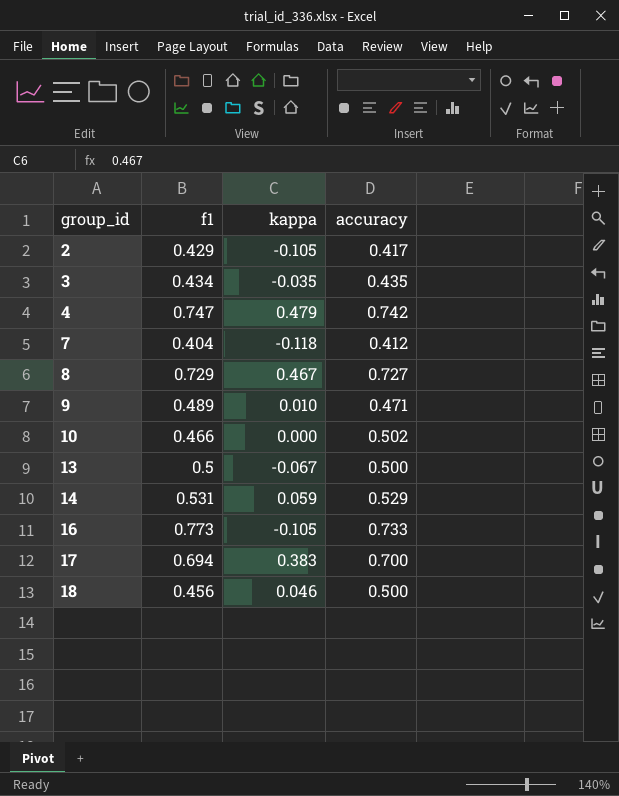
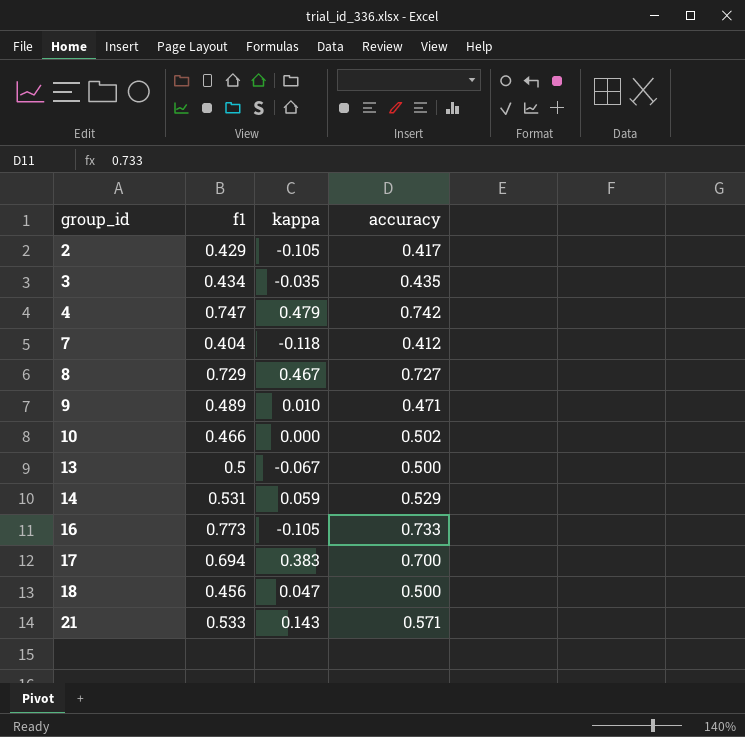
18 | kappa: 0.046 -> 0.047
row 21: none -> 0.533 | 0.143 | 0.571

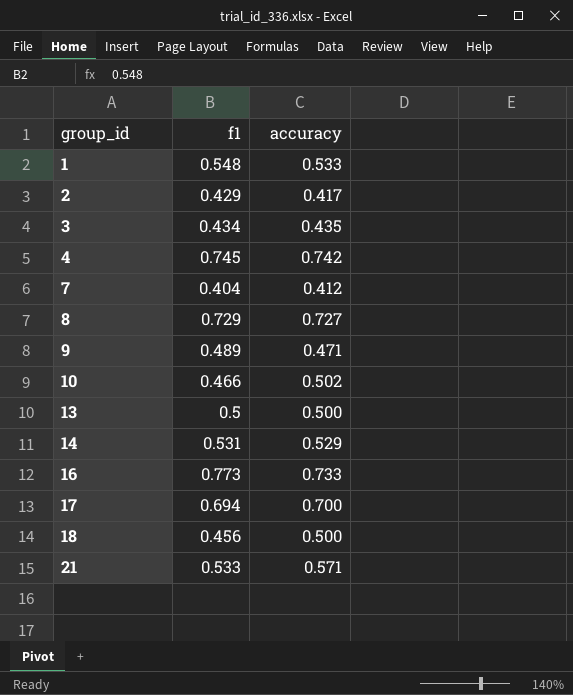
column kappa | position: 3 -> none
row 1: none -> 0.548 | 0.533
4 | f1: 0.747 -> 0.745

